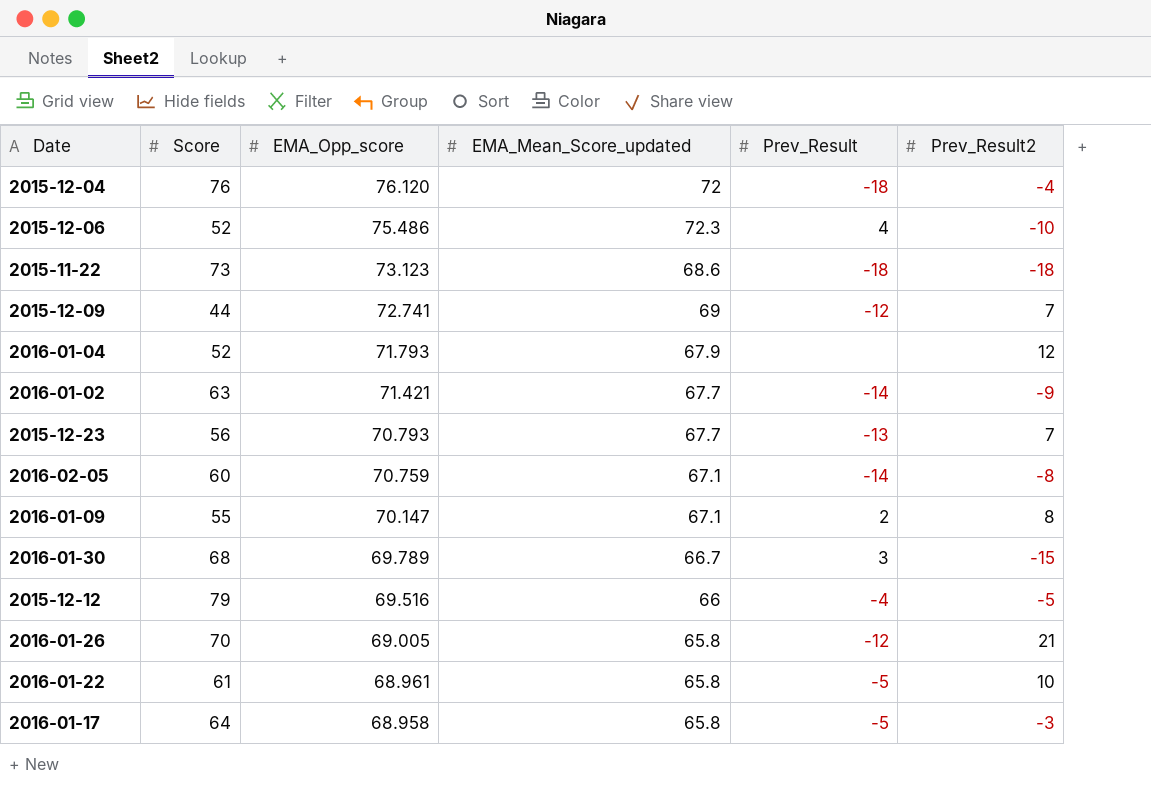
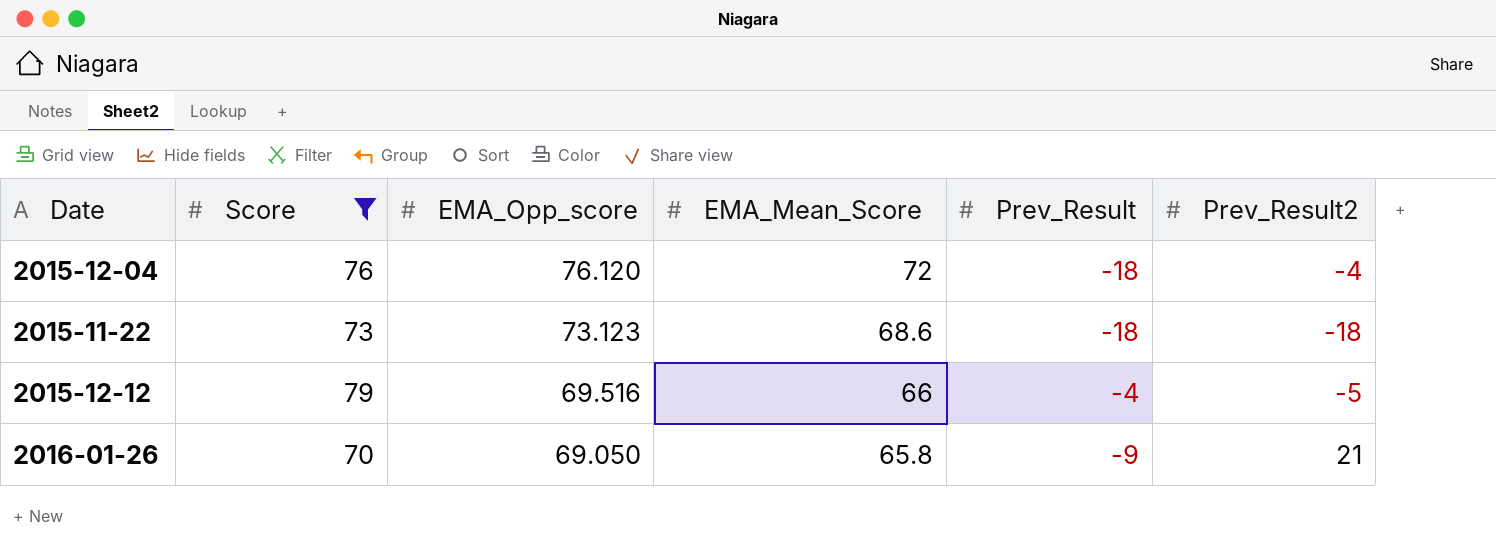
filter: none -> Score >= 70
column name: EMA_Mean_Score_updated -> EMA_Mean_Score
2016-01-26 | EMA_Opp_score: 69.005 -> 69.050
2016-01-26 | Prev_Result: -12 -> -9

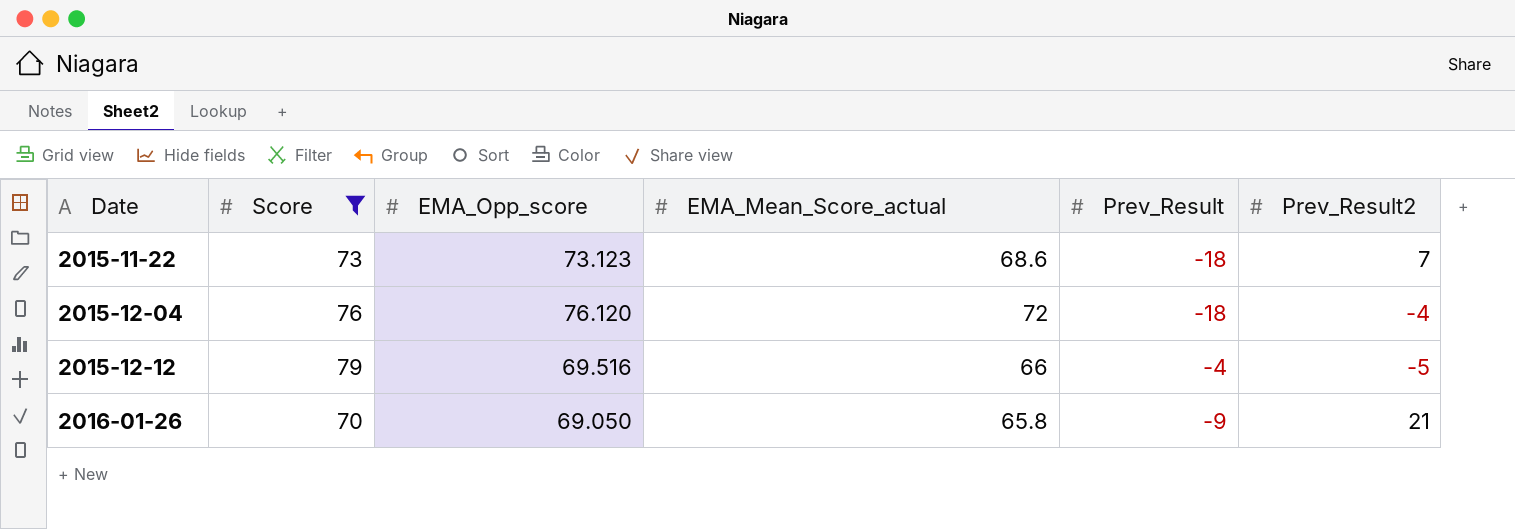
row order: EMA_Opp_score descending -> Date ascending
column name: EMA_Mean_Score -> EMA_Mean_Score_actual
2015-11-22 | Prev_Result2: -18 -> 7

